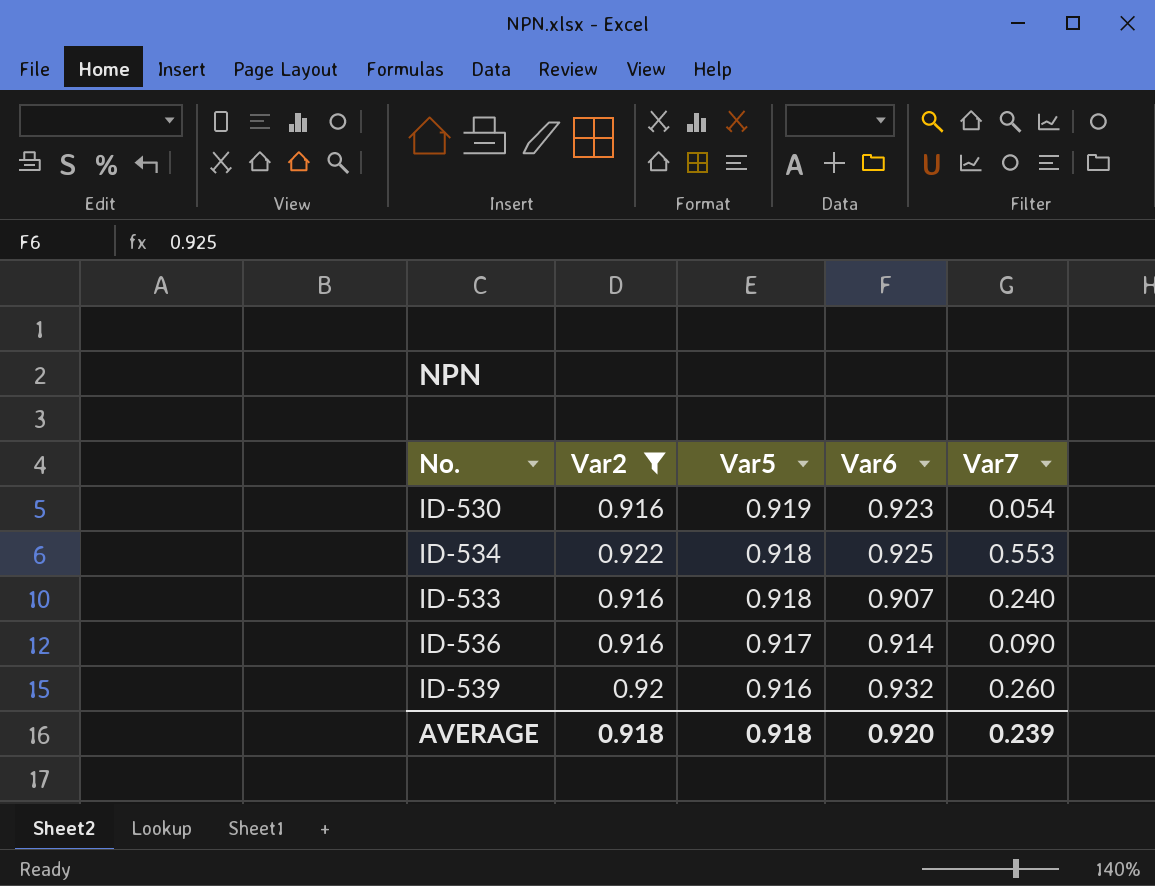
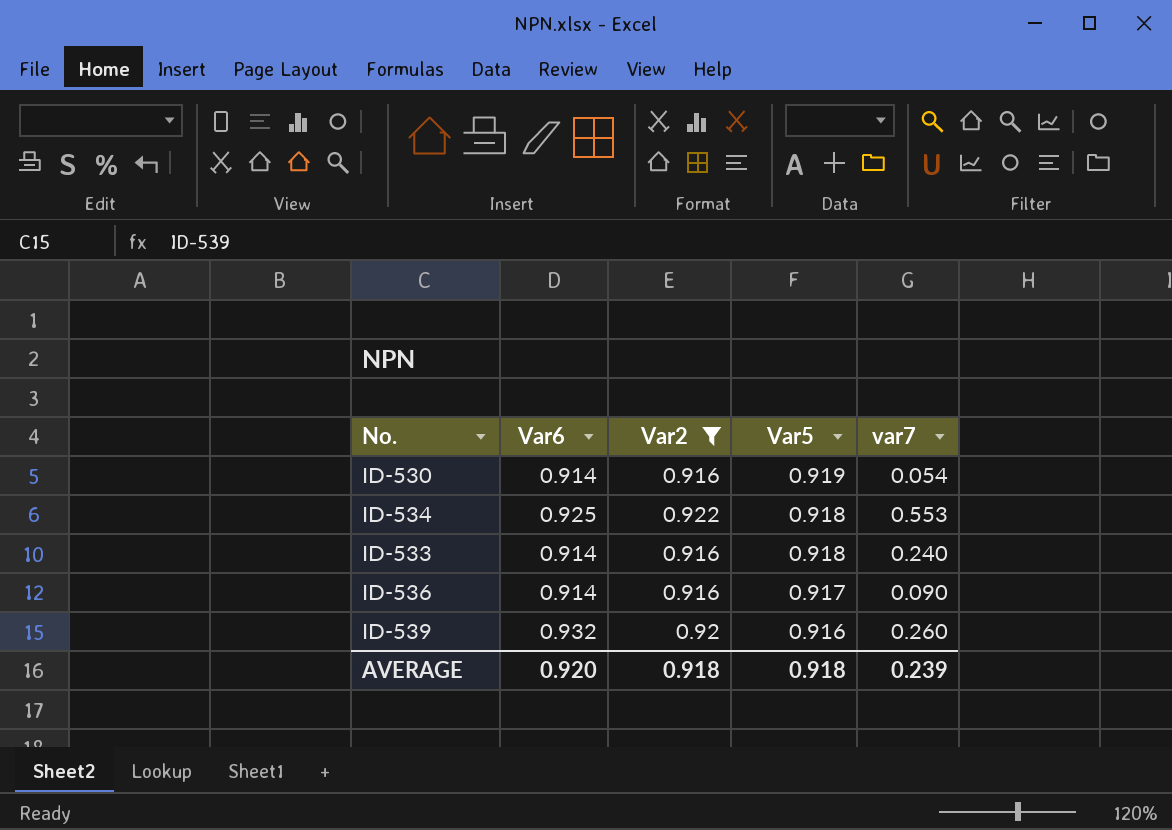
column Var6 | position: 4 -> 2
column name: Var7 -> var7
ID-530 | Var6: 0.923 -> 0.914
ID-533 | Var6: 0.907 -> 0.914

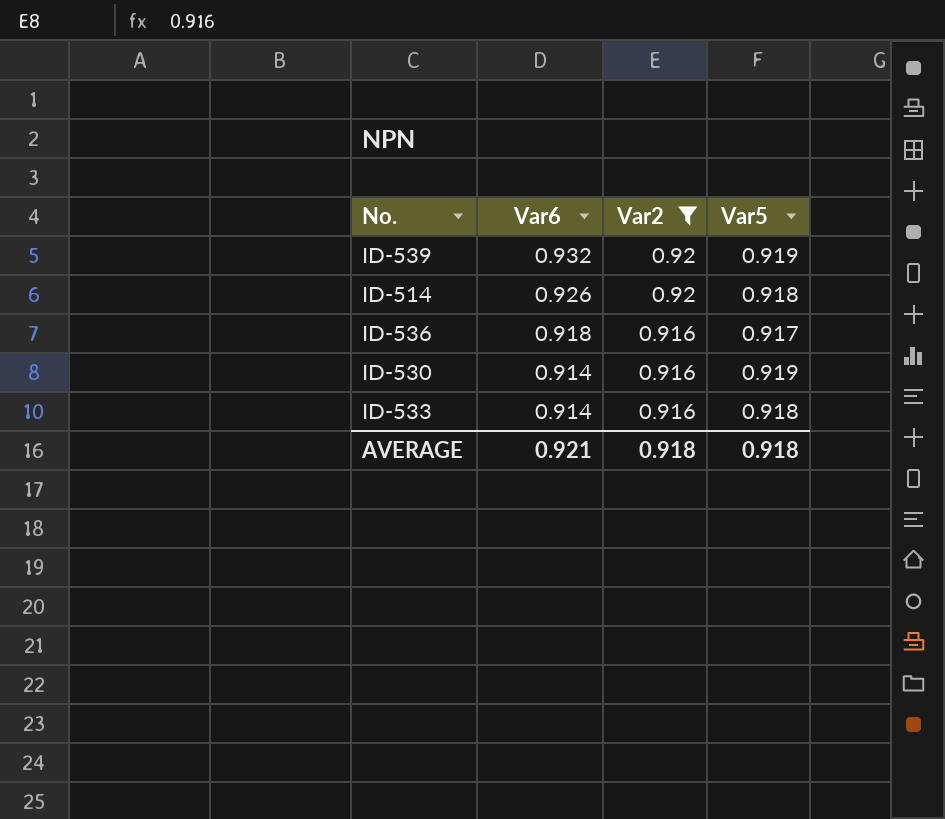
row order: Var5 descending -> Var6 descending
column var7 | position: 5 -> none
row ID-534: 0.925 | 0.922 | 0.918 | 0.553 -> none
ID-539 | Var5: 0.916 -> 0.919
row ID-514: none -> 0.926 | 0.92 | 0.918
ID-536 | Var6: 0.914 -> 0.918
AVERAGE | Var6: 0.920 -> 0.921

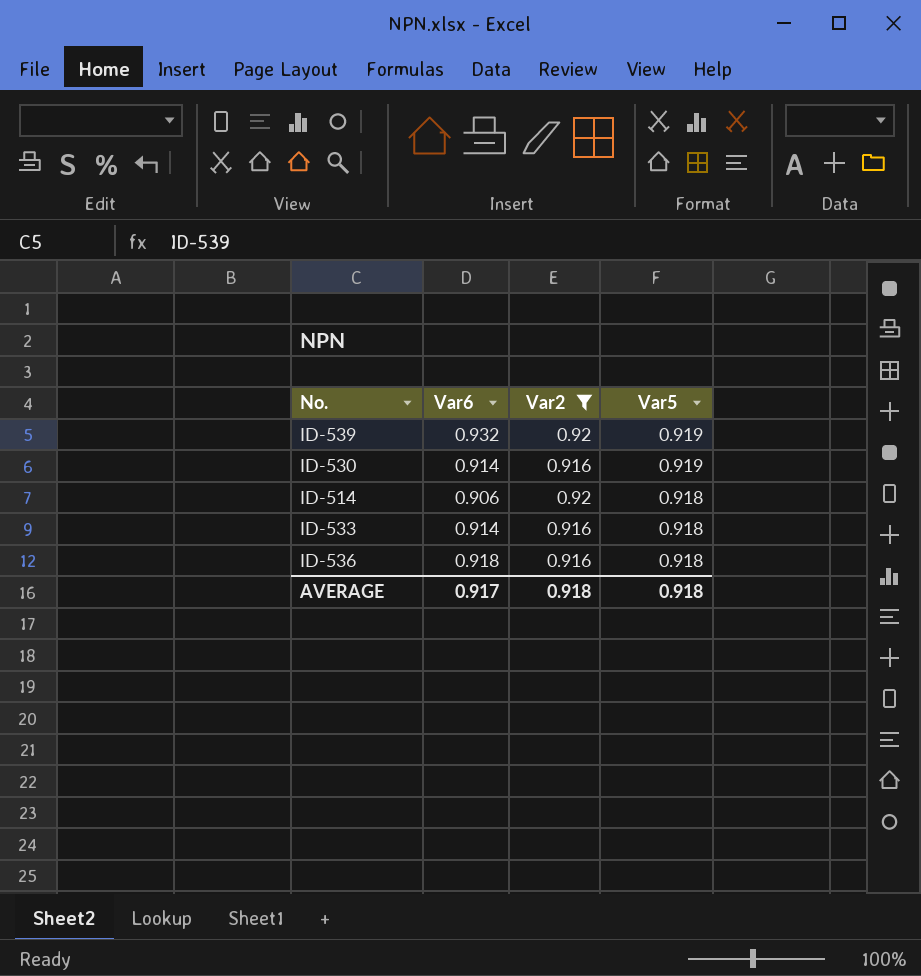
row order: Var6 descending -> Var5 descending
ID-514 | Var6: 0.926 -> 0.906
ID-536 | Var5: 0.917 -> 0.918
AVERAGE | Var6: 0.921 -> 0.917

